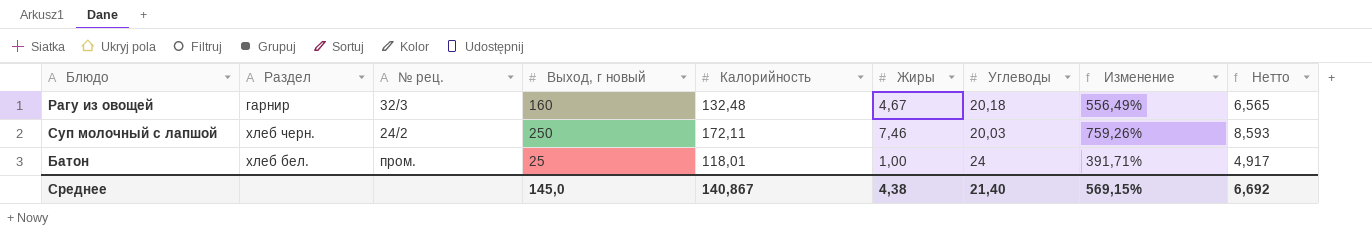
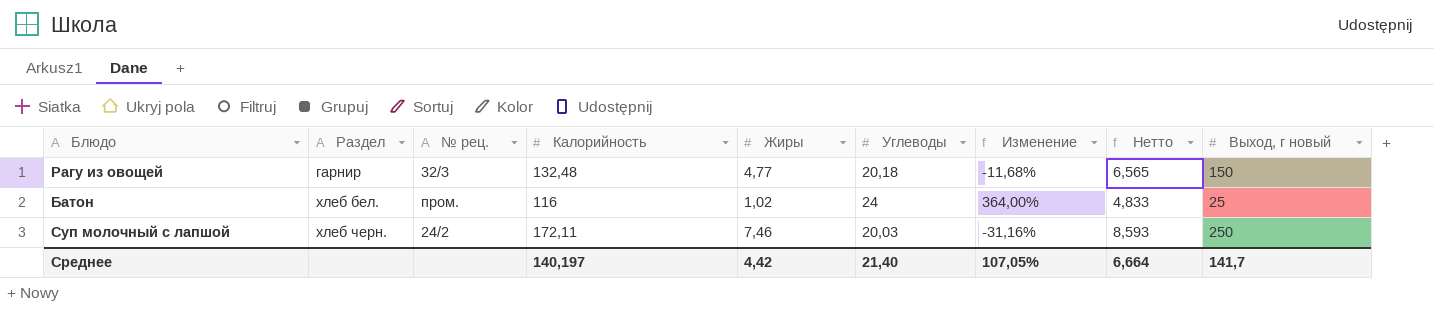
row order: none -> Раздел ascending
column Изменение | formula: ([Калорийность] - [Углеводы]) / [Углеводы] -> ([Калорийность] - [Выход, г новый]) / [Выход, г новый]
column Выход, г новый | position: 4 -> 9
Рагу из овощей | Жиры: 4,67 -> 4,77
Рагу из овощей | Выход, г новый: 160 -> 150
Батон | Калорийность: 118,01 -> 116
Батон | Жиры: 1,00 -> 1,02
Батон | Нетто: 4,917 -> 4,833
Среднее | Калорийность: 140,867 -> 140,197
Среднее | Жиры: 4,38 -> 4,42
Среднее | Изменение: 569,15% -> 107,05%
Среднее | Нетто: 6,692 -> 6,664
Среднее | Выход, г новый: 145,0 -> 141,7

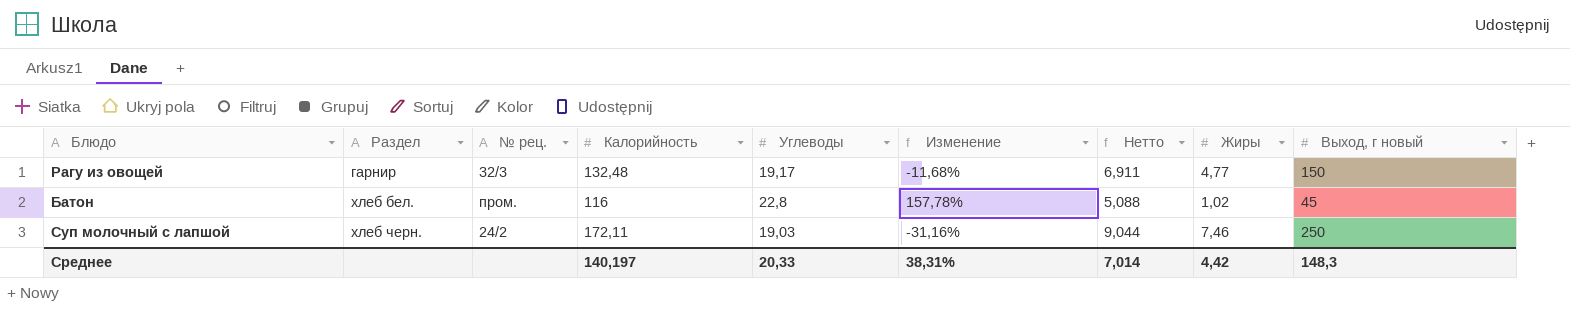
column Жиры | position: 5 -> 8
Рагу из овощей | Углеводы: 20,18 -> 19,17
Рагу из овощей | Нетто: 6,565 -> 6,911
Батон | Углеводы: 24 -> 22,8
Батон | Изменение: 364,00% -> 157,78%
Батон | Нетто: 4,833 -> 5,088
Батон | Выход, г новый: 25 -> 45
Суп молочный с лапшой | Углеводы: 20,03 -> 19,03
Суп молочный с лапшой | Нетто: 8,593 -> 9,044
Среднее | Углеводы: 21,40 -> 20,33
Среднее | Изменение: 107,05% -> 38,31%
Среднее | Нетто: 6,664 -> 7,014
Среднее | Выход, г новый: 141,7 -> 148,3

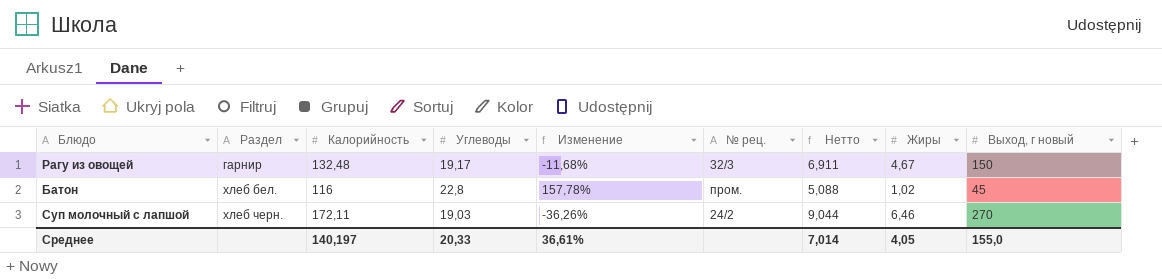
column № рец. | position: 3 -> 6
Рагу из овощей | Жиры: 4,77 -> 4,67
Суп молочный с лапшой | Изменение: -31,16% -> -36,26%
Суп молочный с лапшой | Жиры: 7,46 -> 6,46
Суп молочный с лапшой | Выход, г новый: 250 -> 270
Среднее | Изменение: 38,31% -> 36,61%
Среднее | Жиры: 4,42 -> 4,05
Среднее | Выход, г новый: 148,3 -> 155,0

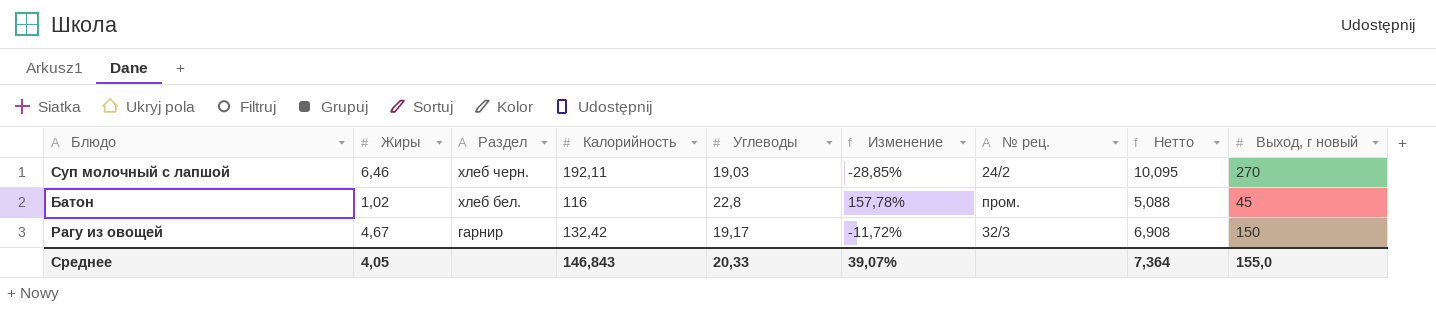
row order: Раздел ascending -> Раздел descending
column Жиры | position: 8 -> 2
Суп молочный с лапшой | Калорийность: 172,11 -> 192,11
Суп молочный с лапшой | Изменение: -36,26% -> -28,85%
Суп молочный с лапшой | Нетто: 9,044 -> 10,095
Рагу из овощей | Калорийность: 132,48 -> 132,42
Рагу из овощей | Изменение: -11,68% -> -11,72%
Рагу из овощей | Нетто: 6,911 -> 6,908
Среднее | Калорийность: 140,197 -> 146,843
Среднее | Изменение: 36,61% -> 39,07%
Среднее | Нетто: 7,014 -> 7,364

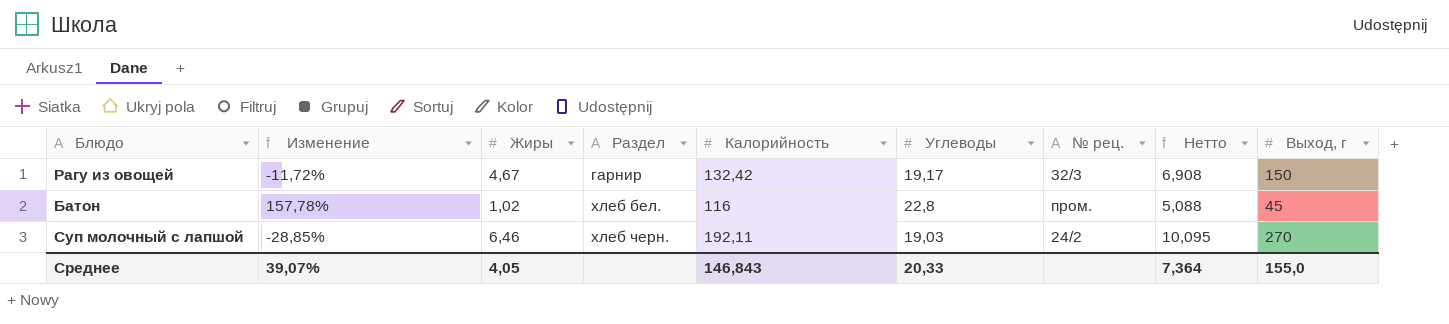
row order: Раздел descending -> Раздел ascending
column Изменение | position: 6 -> 2
column name: Выход, г новый -> Выход, г

